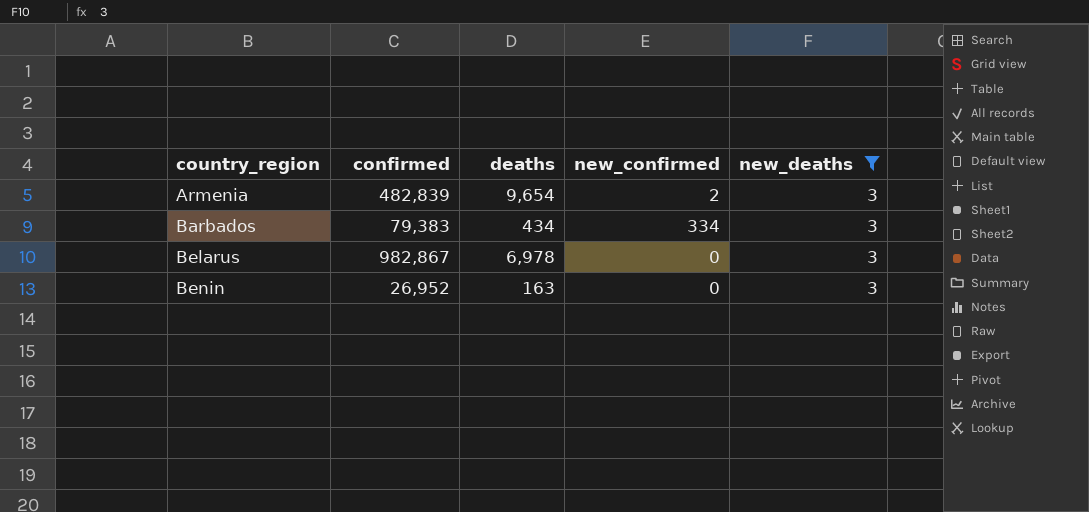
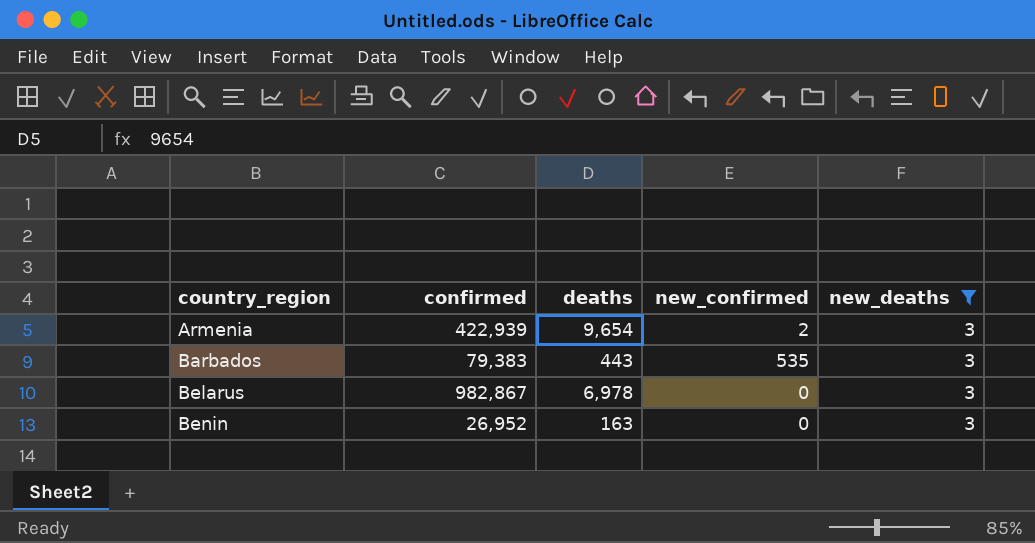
Armenia | confirmed: 482,839 -> 422,939
Barbados | deaths: 434 -> 443
Barbados | new_confirmed: 334 -> 535

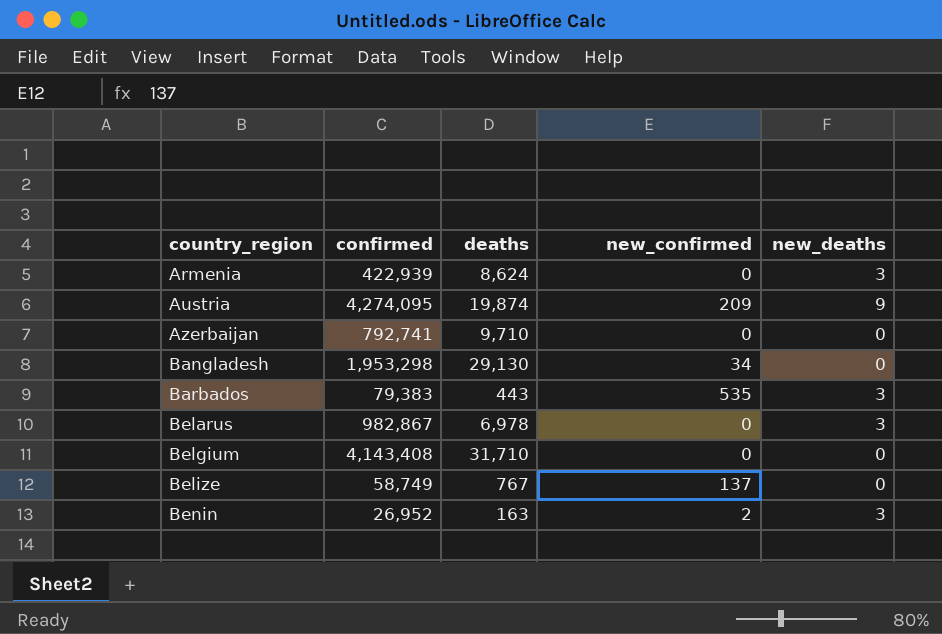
filter: new_deaths = 3 -> none
Armenia | deaths: 9,654 -> 8,624
Armenia | new_confirmed: 2 -> 0
Benin | new_confirmed: 0 -> 2

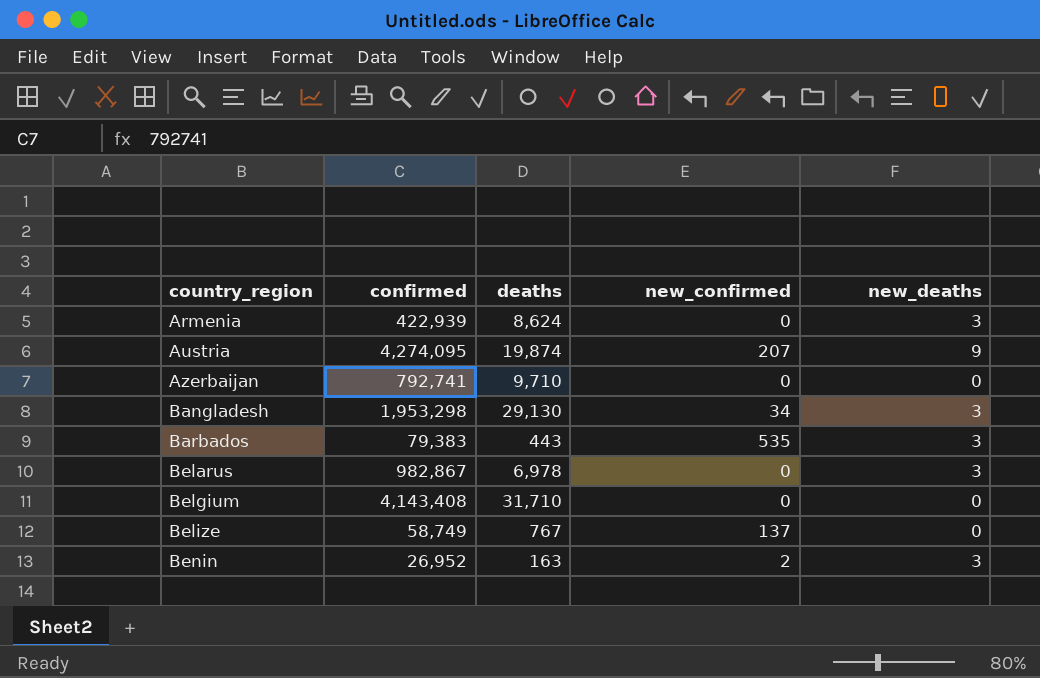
Austria | new_confirmed: 209 -> 207
Bangladesh | new_deaths: 0 -> 3

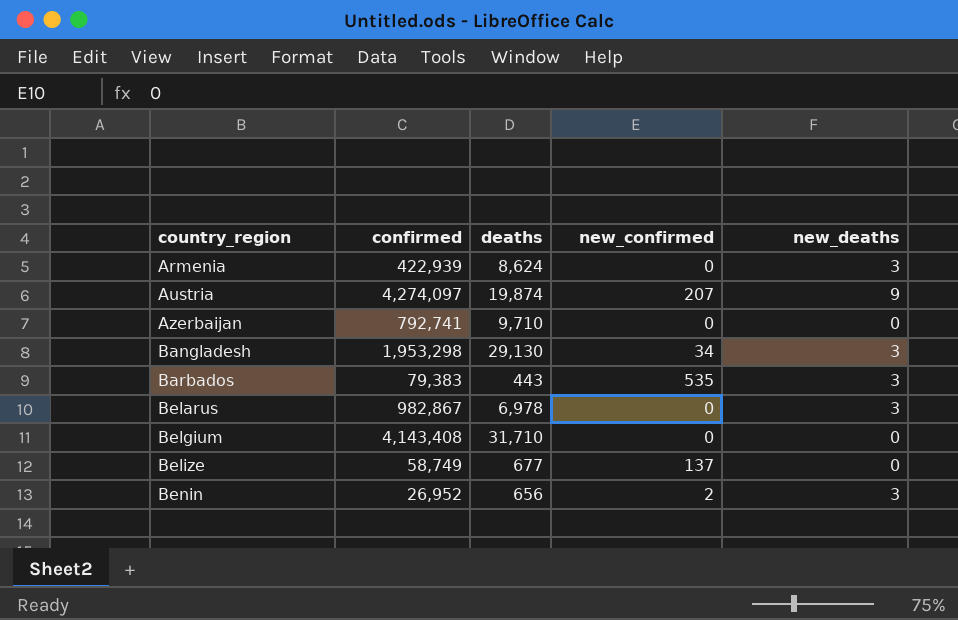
Austria | confirmed: 4,274,095 -> 4,274,097
Belize | deaths: 767 -> 677
Benin | deaths: 163 -> 656

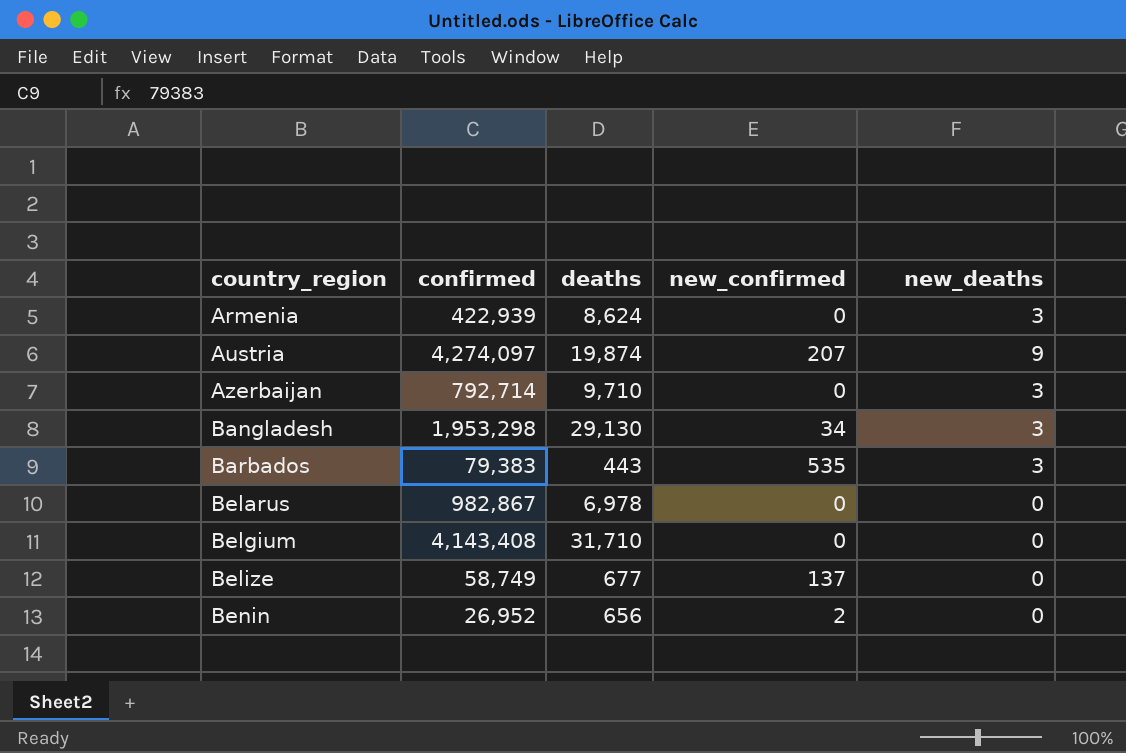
Azerbaijan | confirmed: 792,741 -> 792,714
Azerbaijan | new_deaths: 0 -> 3
Belarus | new_deaths: 3 -> 0
Benin | new_deaths: 3 -> 0

